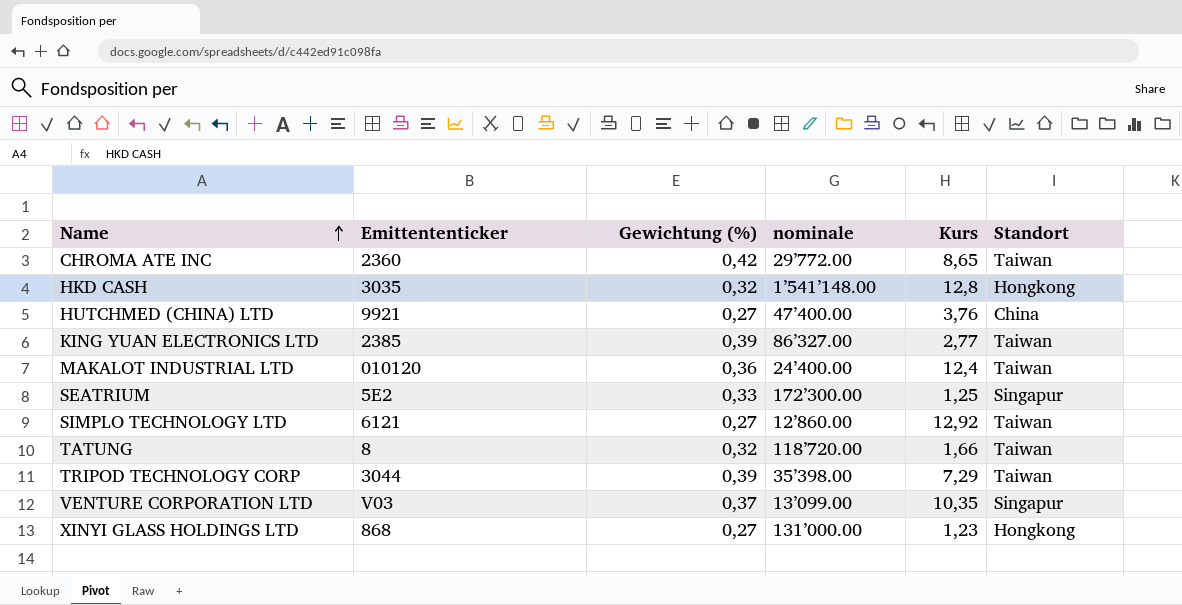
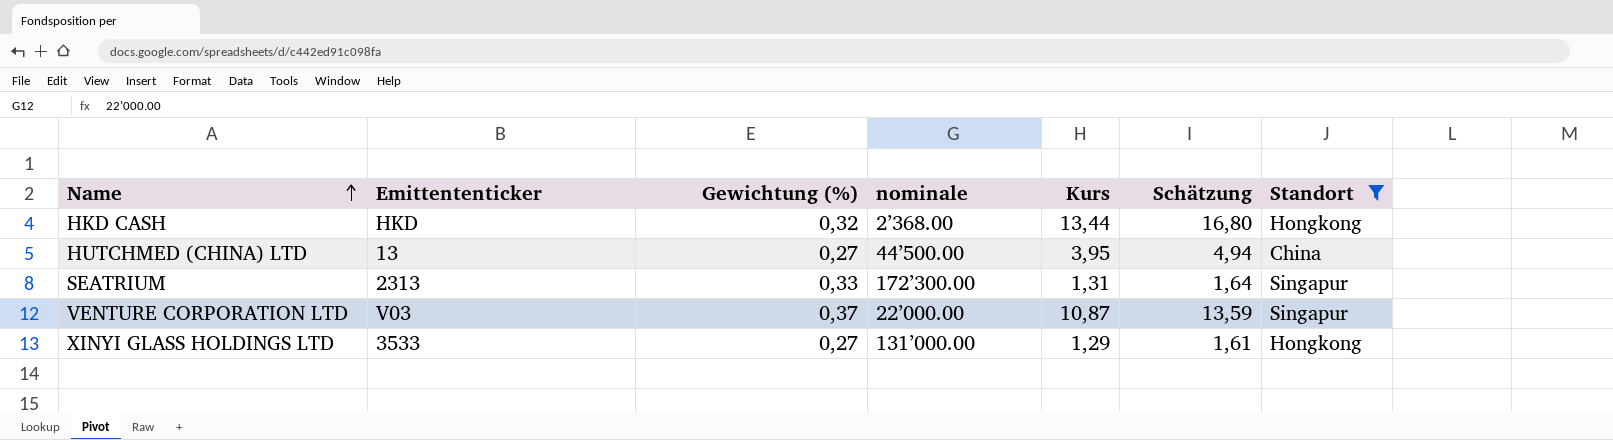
filter: none -> Standort != Taiwan
column Schätzung | formula: none -> [Kurs] * 1,25
HKD CASH | Emittententicker: 3035 -> HKD
HKD CASH | nominale: 1’541’148.00 -> 2’368.00
HKD CASH | Kurs: 12,8 -> 13,44
HUTCHMED (CHINA) LTD | Emittententicker: 9921 -> 13
HUTCHMED (CHINA) LTD | nominale: 47’400.00 -> 44’500.00
HUTCHMED (CHINA) LTD | Kurs: 3,76 -> 3,95
SEATRIUM | Emittententicker: 5E2 -> 2313
SEATRIUM | Kurs: 1,25 -> 1,31
VENTURE CORPORATION LTD | nominale: 13’099.00 -> 22’000.00
VENTURE CORPORATION LTD | Kurs: 10,35 -> 10,87
XINYI GLASS HOLDINGS LTD | Emittententicker: 868 -> 3533
XINYI GLASS HOLDINGS LTD | Kurs: 1,23 -> 1,29

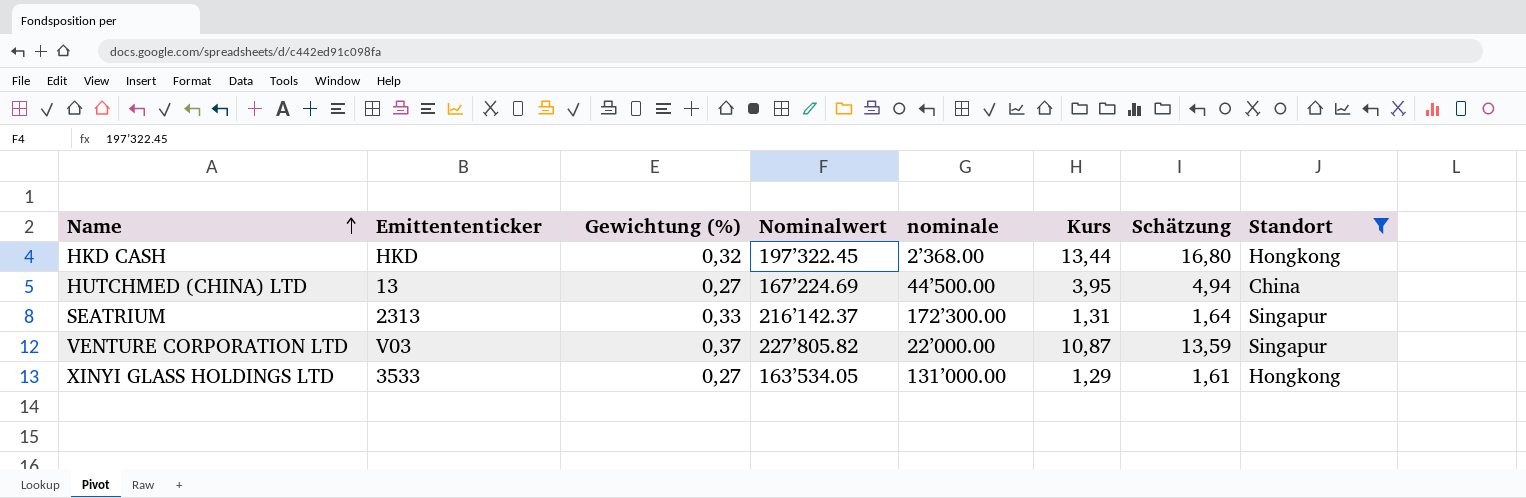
column Nominalwert | position: none -> 4

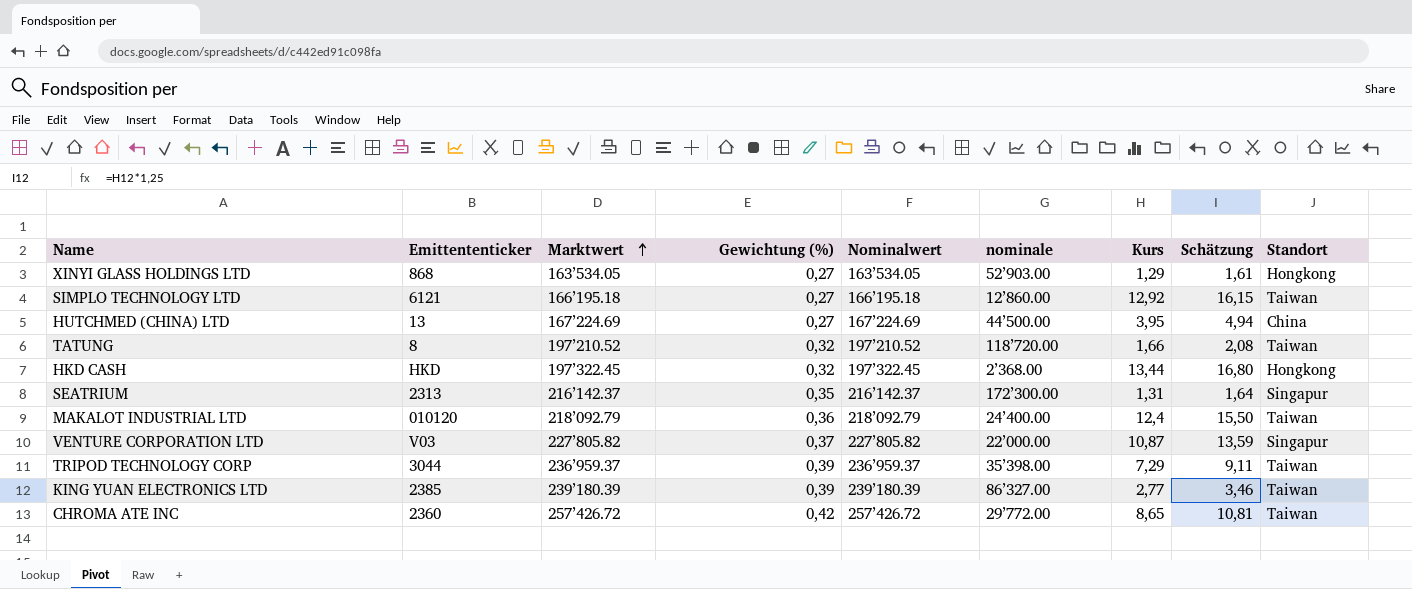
filter: Standort != Taiwan -> none
row order: Name ascending -> Marktwert ascending
column Marktwert | position: none -> 3
XINYI GLASS HOLDINGS LTD | Emittententicker: 3533 -> 868
XINYI GLASS HOLDINGS LTD | nominale: 131’000.00 -> 52’903.00
SEATRIUM | Gewichtung (%): 0,33 -> 0,35

